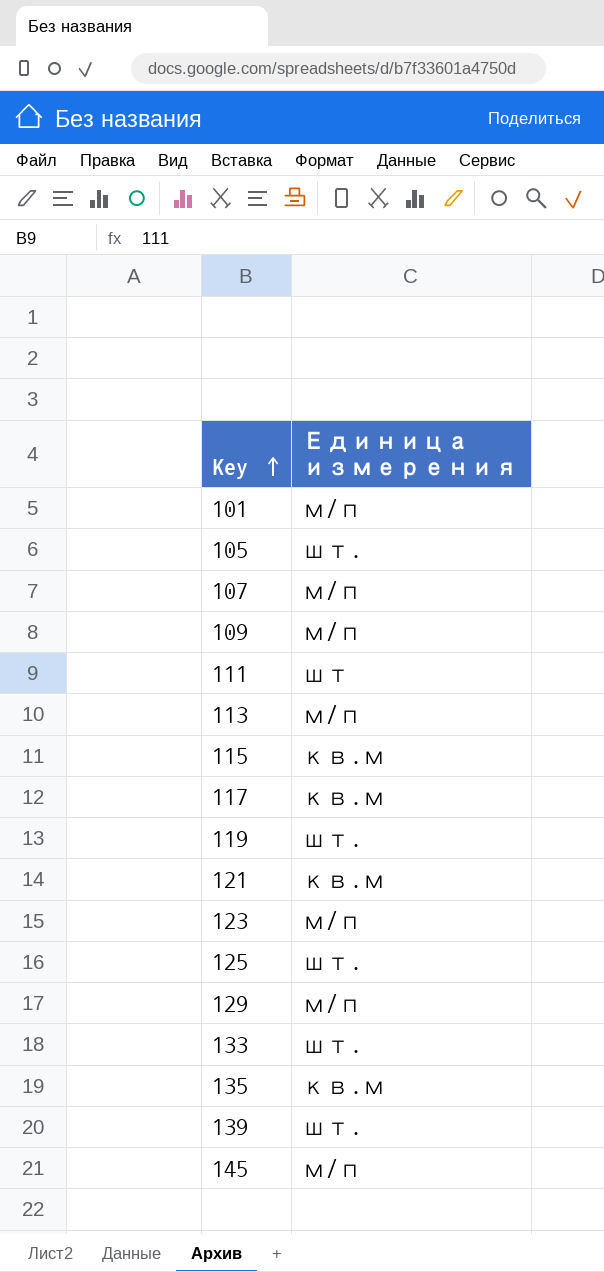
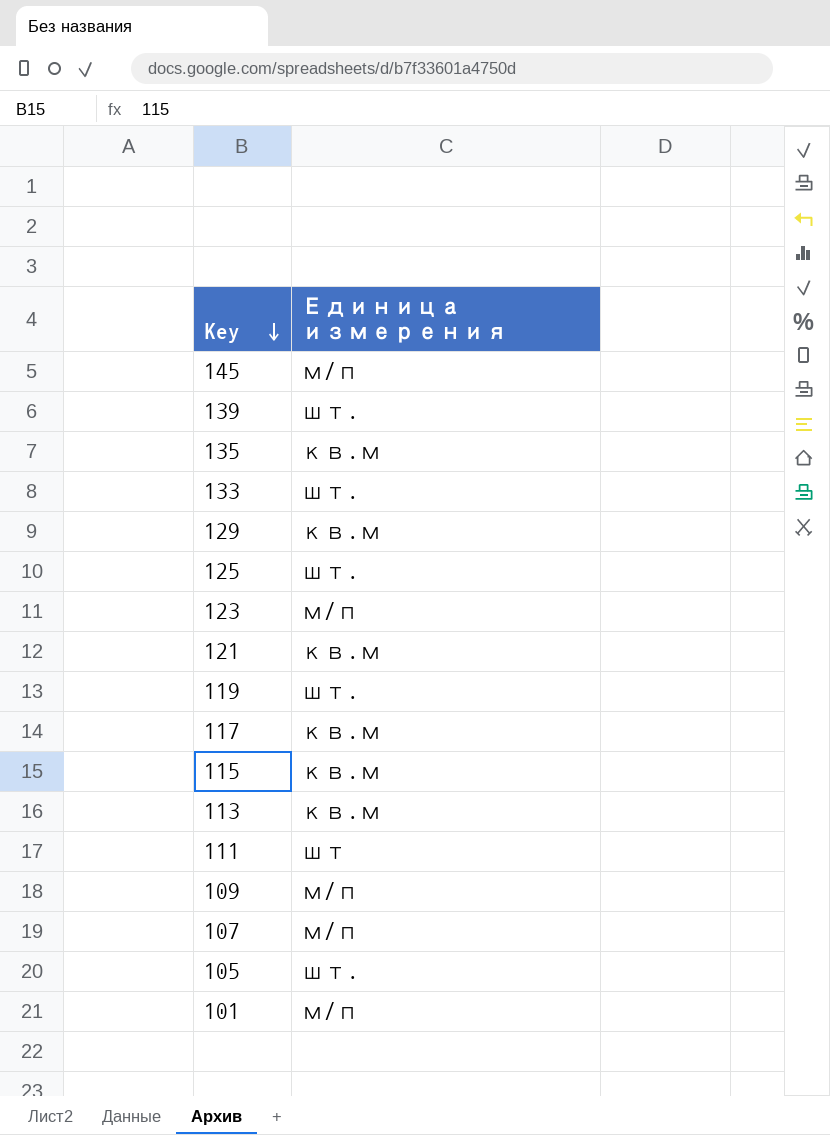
row order: Key ascending -> Key descending
129 | Единица измерения: м/п -> кв.м
113 | Единица измерения: м/п -> кв.м

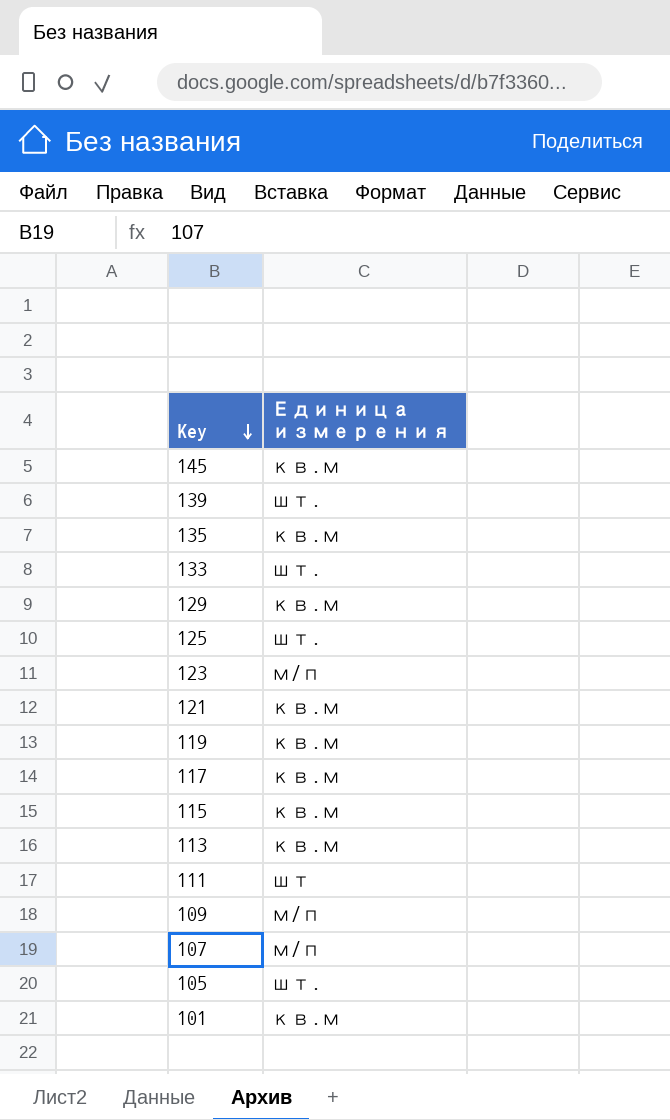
145 | Единица измерения: м/п -> кв.м
119 | Единица измерения: шт. -> кв.м
101 | Единица измерения: м/п -> кв.м

